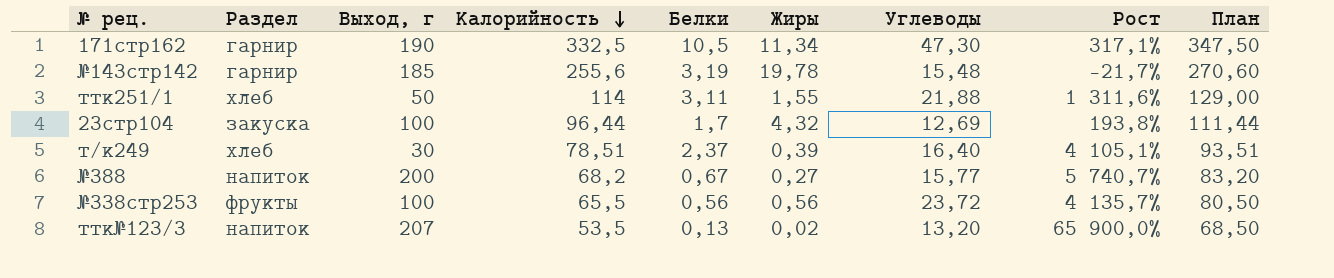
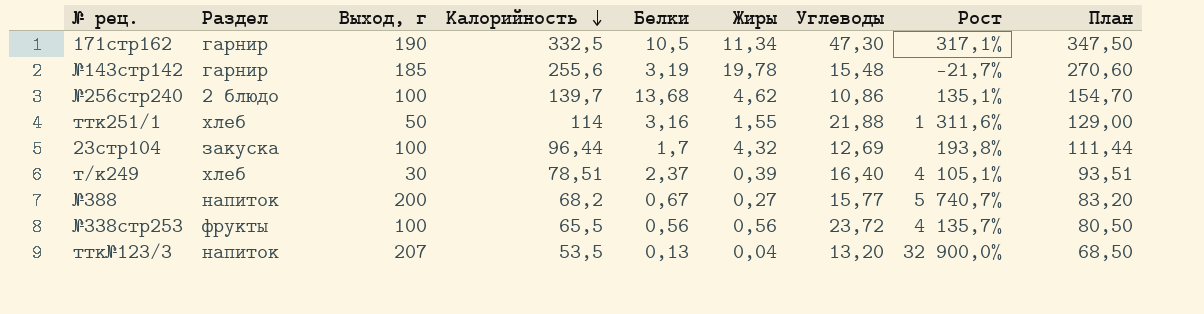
row №256стр240: none -> 2 блюдо | 100 | 139,7 | 13,68 | 4,62 | 10,86 | 135,1% | 154,70
ттк251/1 | Белки: 3,11 -> 3,16
ттк№123/3 | Жиры: 0,02 -> 0,04
ттк№123/3 | Рост: 65 900,0% -> 32 900,0%

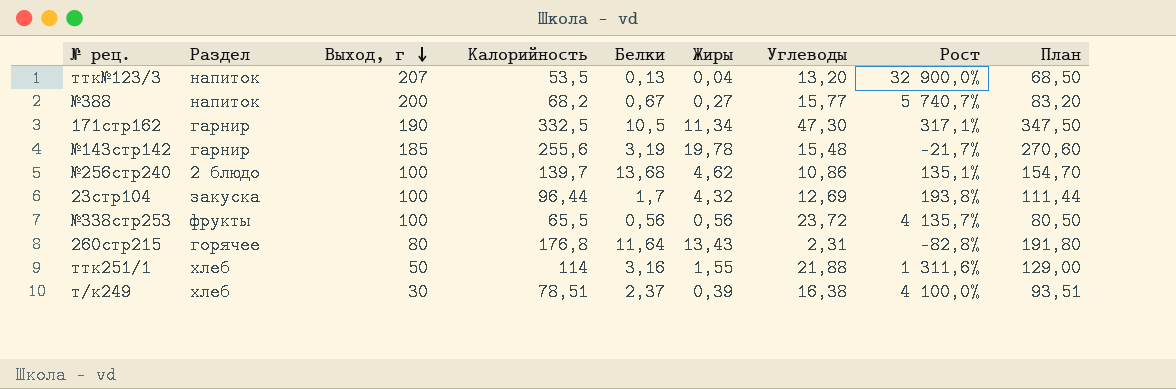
row order: Калорийность descending -> Выход, г descending
row 260стр215: none -> горячее | 80 | 176,8 | 11,64 | 13,43 | 2,31 | -82,8% | 191,80
т/к249 | Углеводы: 16,40 -> 16,38
т/к249 | Рост: 4 105,1% -> 4 100,0%

